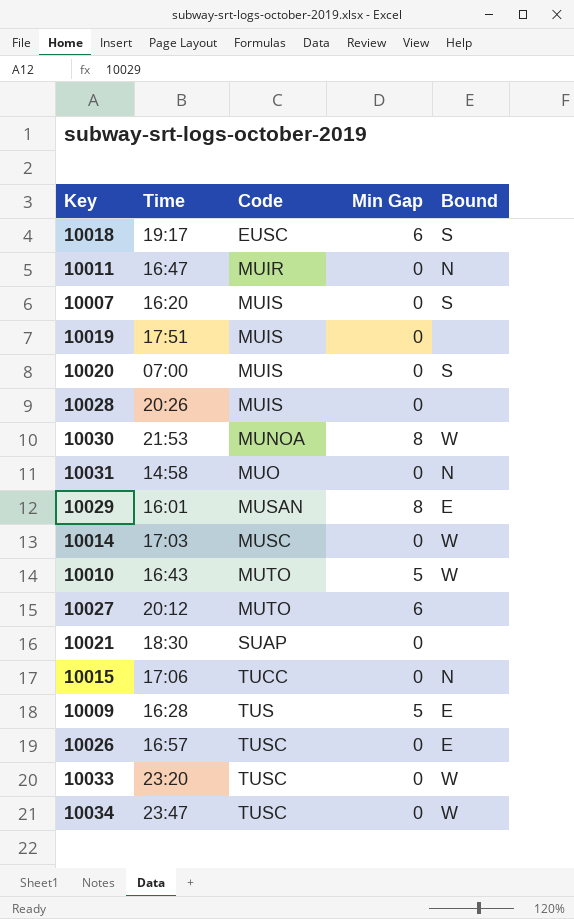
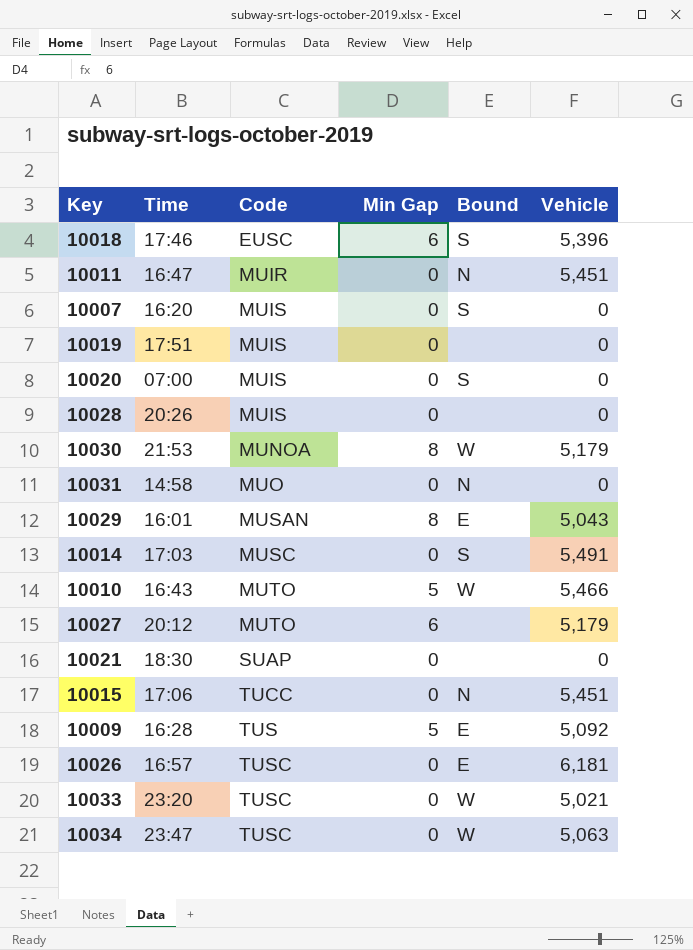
column Vehicle | position: none -> 6
10018 | Time: 19:17 -> 17:46
10014 | Bound: W -> S

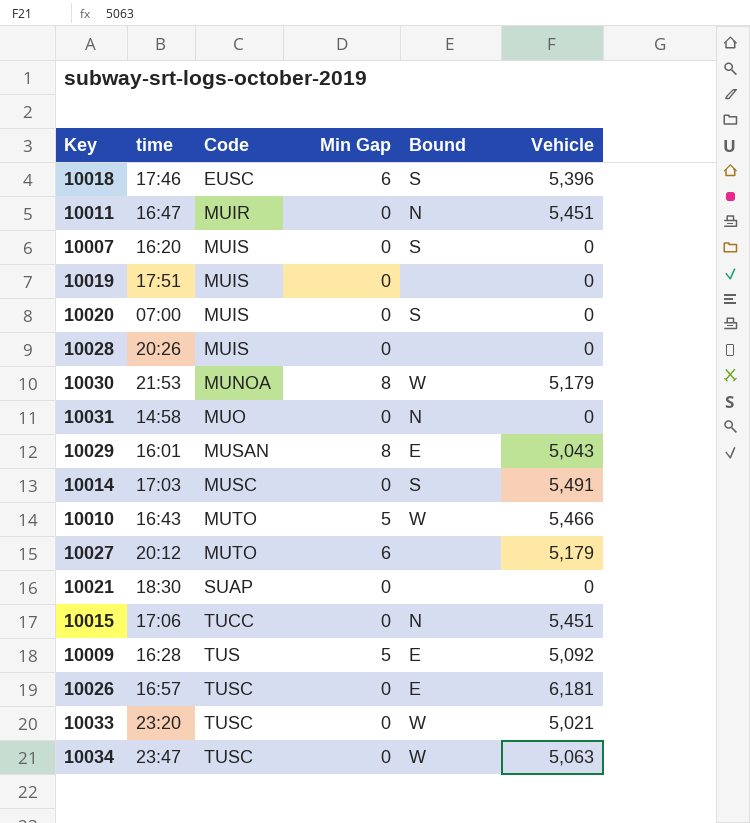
column name: Time -> time

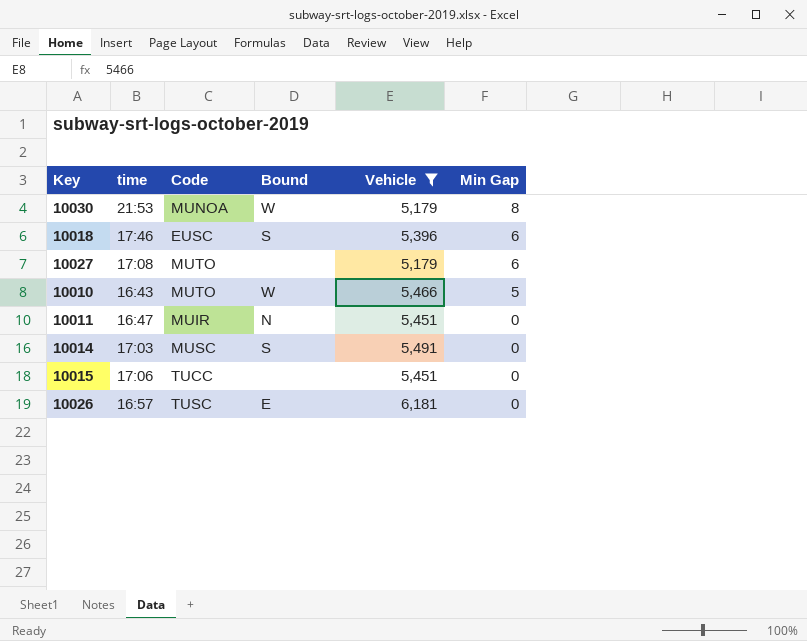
filter: none -> Vehicle >= 5,179
row order: Code ascending -> Min Gap descending
column Min Gap | position: 4 -> 6
10027 | time: 20:12 -> 17:08
10015 | Bound: N -> none

